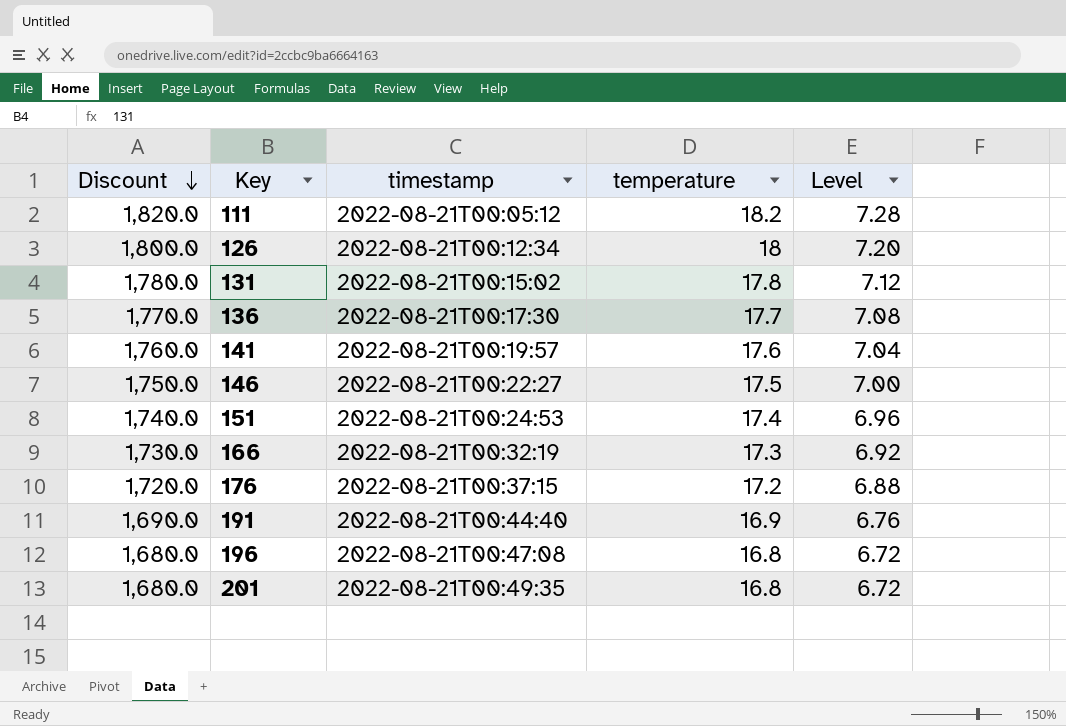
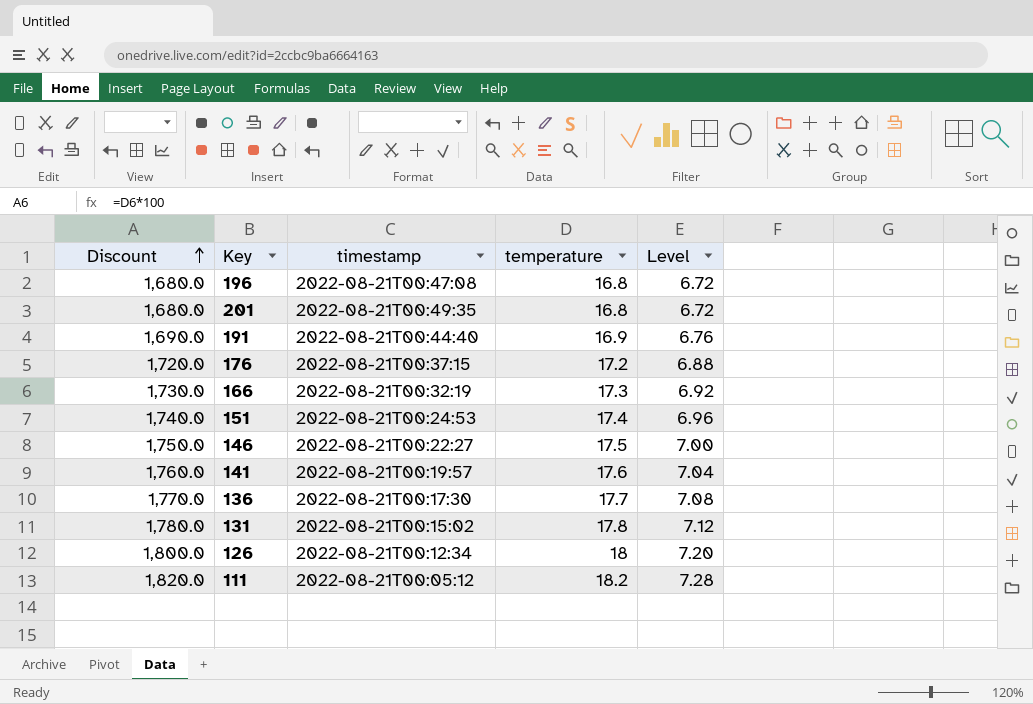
row order: Discount descending -> Discount ascending

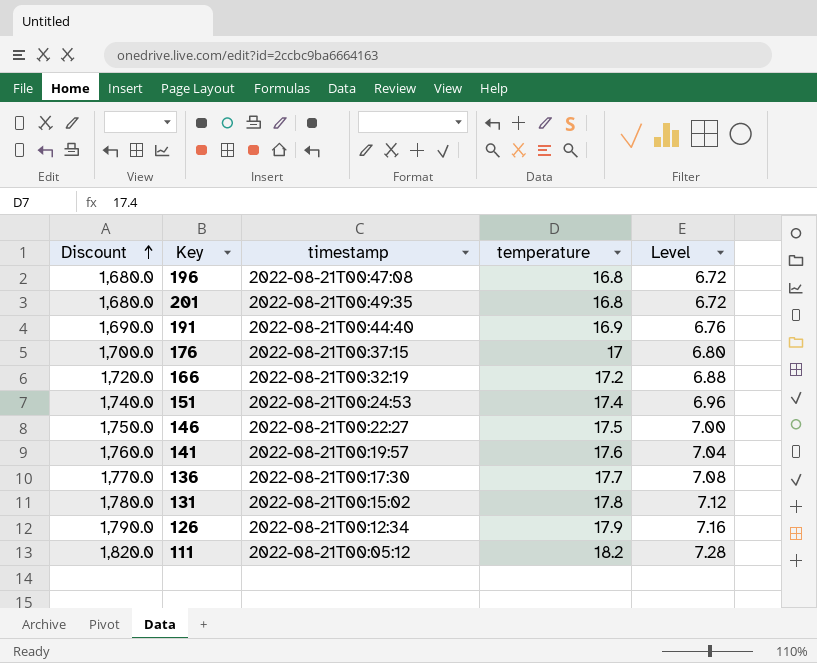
176 | Discount: 1,720.0 -> 1,700.0
176 | temperature: 17.2 -> 17
176 | Level: 6.88 -> 6.80
166 | Discount: 1,730.0 -> 1,720.0
166 | temperature: 17.3 -> 17.2
166 | Level: 6.92 -> 6.88
126 | Discount: 1,800.0 -> 1,790.0
126 | temperature: 18 -> 17.9
126 | Level: 7.20 -> 7.16

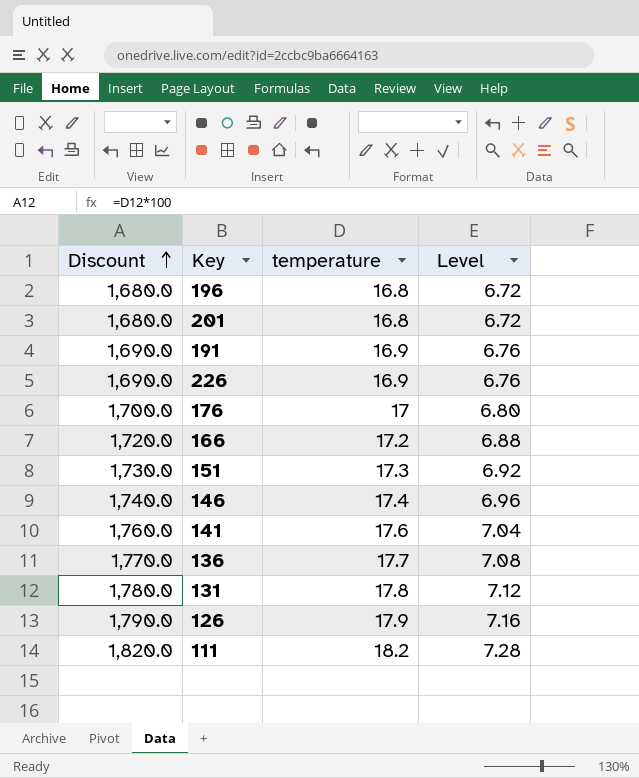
column timestamp | position: 3 -> none
row 226: none -> 1,690.0 | 16.9 | 6.76
151 | Discount: 1,740.0 -> 1,730.0
151 | temperature: 17.4 -> 17.3
151 | Level: 6.96 -> 6.92
146 | Discount: 1,750.0 -> 1,740.0
146 | temperature: 17.5 -> 17.4
146 | Level: 7.00 -> 6.96

